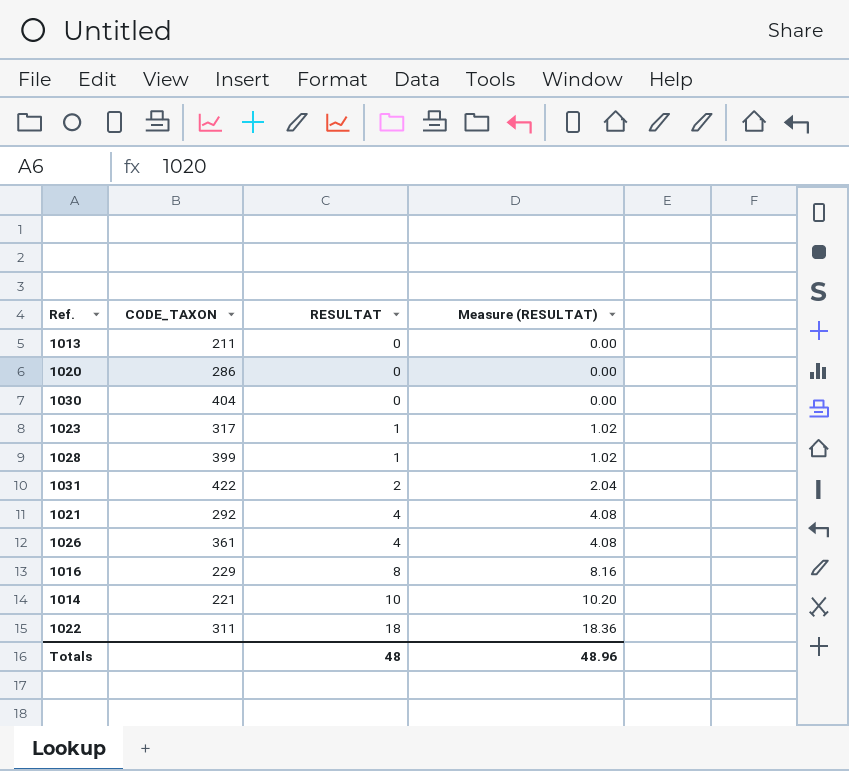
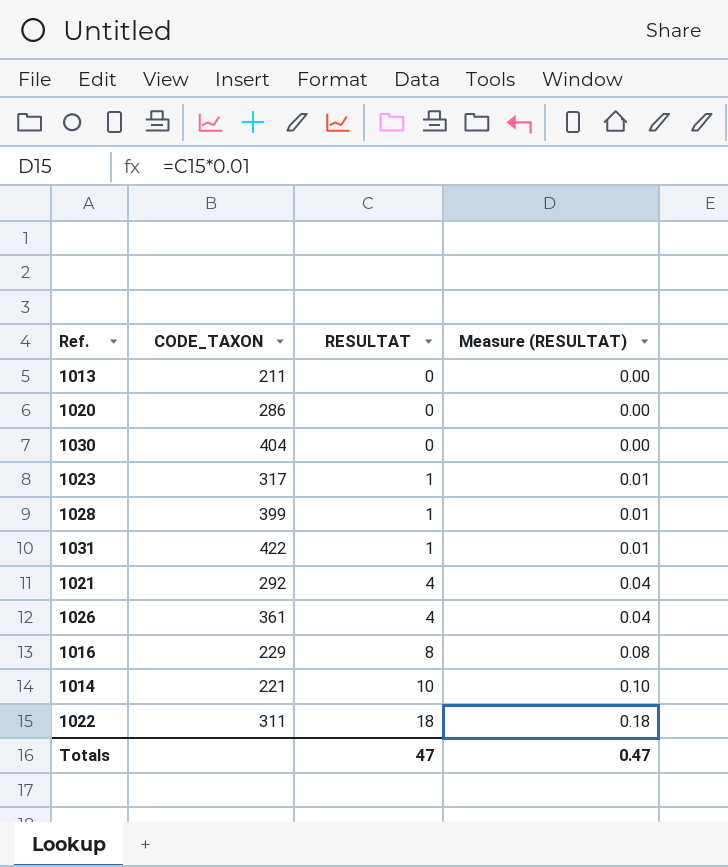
column Measure (RESULTAT) | formula: [RESULTAT] * 1.02 -> [RESULTAT] * 0.01
1031 | RESULTAT: 2 -> 1
Totals | RESULTAT: 48 -> 47
Totals | Measure (RESULTAT): 48.96 -> 0.47

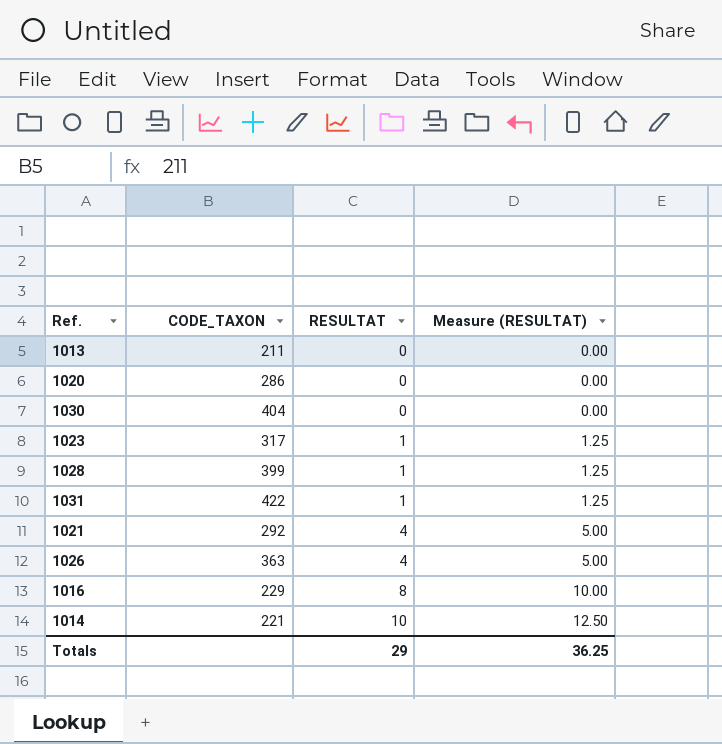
column Measure (RESULTAT) | formula: [RESULTAT] * 0.01 -> [RESULTAT] * 1.25
row 1022: 311 | 18 | 0.18 -> none
1026 | CODE_TAXON: 361 -> 363
Totals | RESULTAT: 47 -> 29
Totals | Measure (RESULTAT): 0.47 -> 36.25

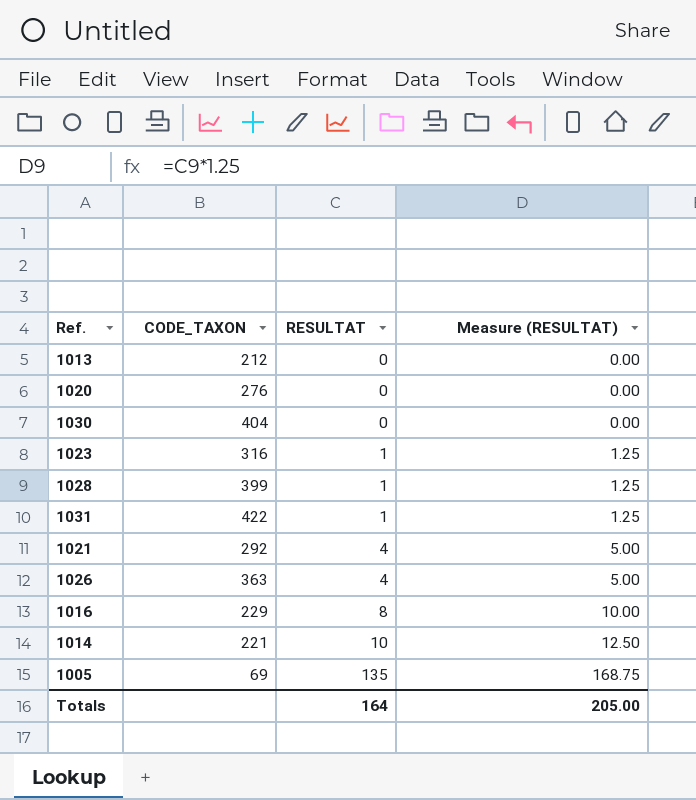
1013 | CODE_TAXON: 211 -> 212
1020 | CODE_TAXON: 286 -> 276
1023 | CODE_TAXON: 317 -> 316
row 1005: none -> 69 | 135 | 168.75
Totals | RESULTAT: 29 -> 164
Totals | Measure (RESULTAT): 36.25 -> 205.00

